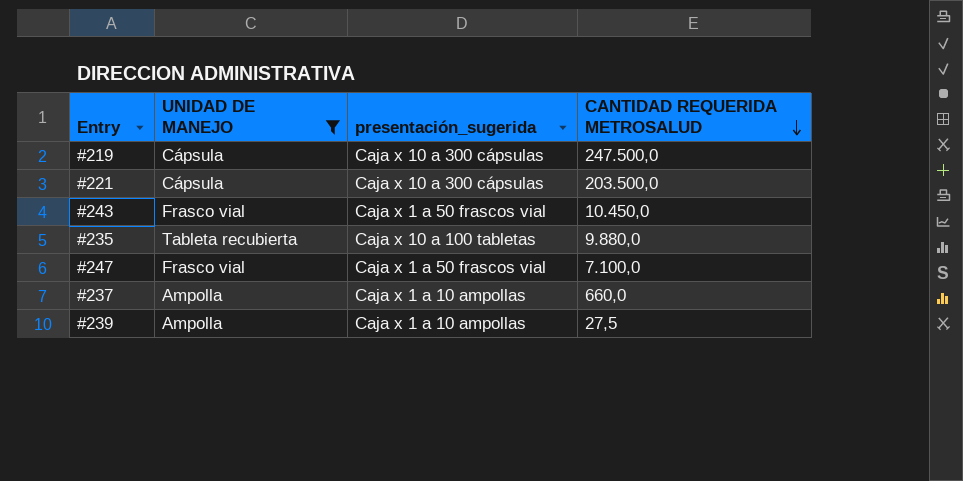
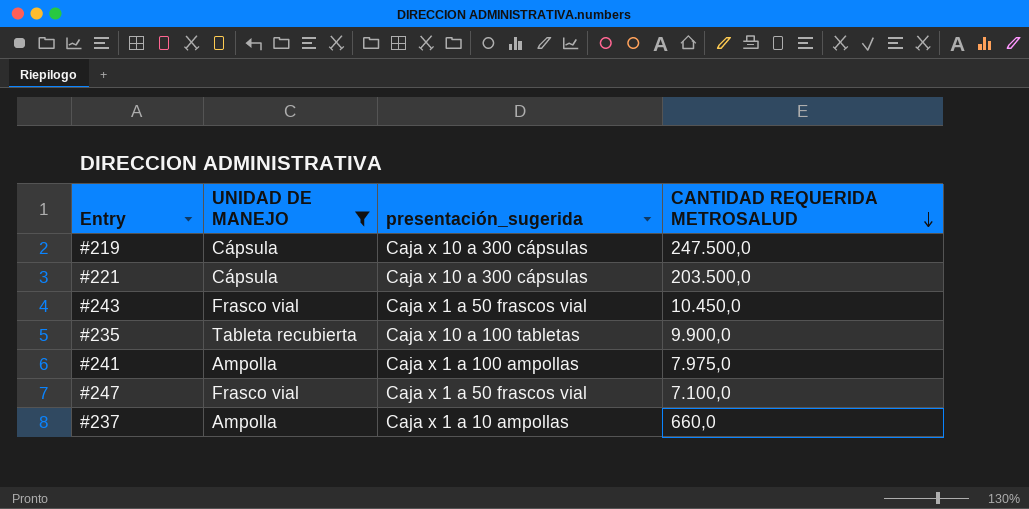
row #239: Ampolla | Caja x 1 a 10 ampollas | 27,5 -> none
#235 | CANTIDAD REQUERIDA METROSALUD: 9.880,0 -> 9.900,0
row #241: none -> Ampolla | Caja x 1 a 100 ampollas | 7.975,0

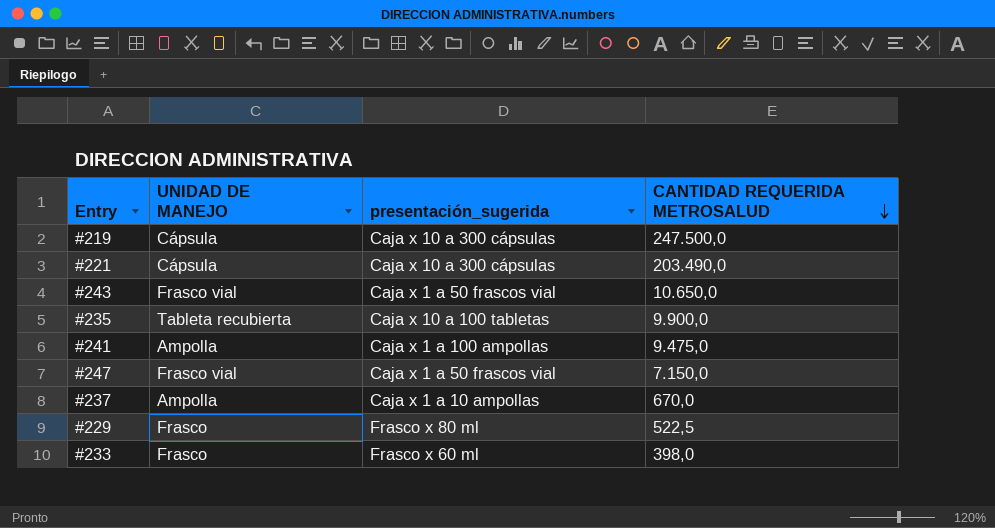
filter: UNIDAD DE MANEJO != Frasco -> none
#221 | CANTIDAD REQUERIDA METROSALUD: 203.500,0 -> 203.490,0
#243 | CANTIDAD REQUERIDA METROSALUD: 10.450,0 -> 10.650,0
#241 | CANTIDAD REQUERIDA METROSALUD: 7.975,0 -> 9.475,0
#247 | CANTIDAD REQUERIDA METROSALUD: 7.100,0 -> 7.150,0
#237 | CANTIDAD REQUERIDA METROSALUD: 660,0 -> 670,0

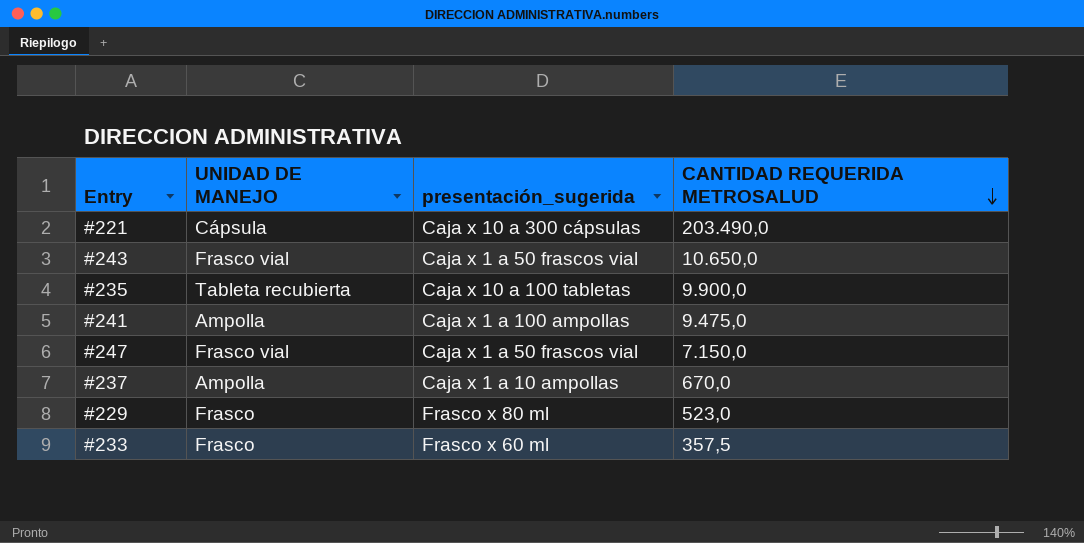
row #219: Cápsula | Caja x 10 a 300 cápsulas | 247.500,0 -> none
#229 | CANTIDAD REQUERIDA METROSALUD: 522,5 -> 523,0
#233 | CANTIDAD REQUERIDA METROSALUD: 398,0 -> 357,5

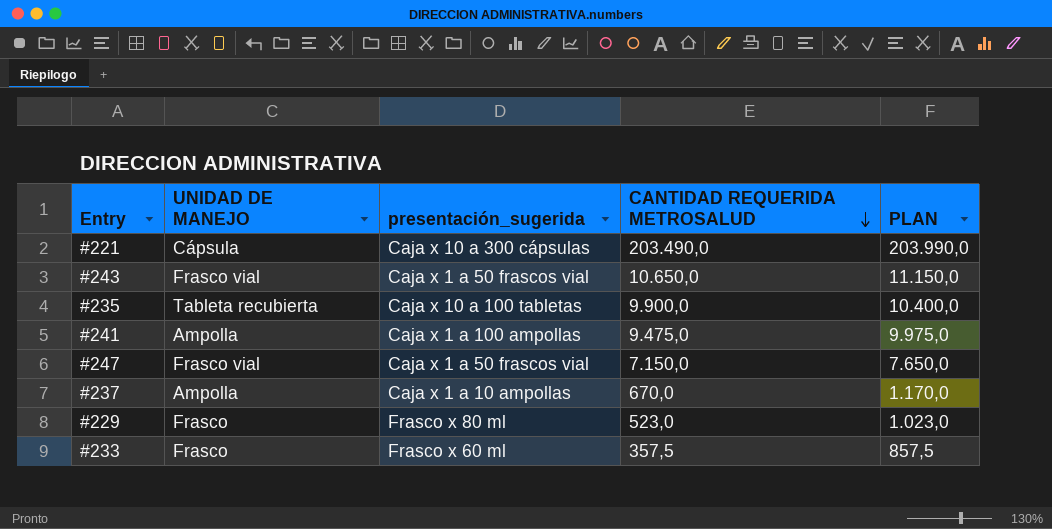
column PLAN | formula: none -> [CANTIDAD REQUERIDA METROSALUD] + 500

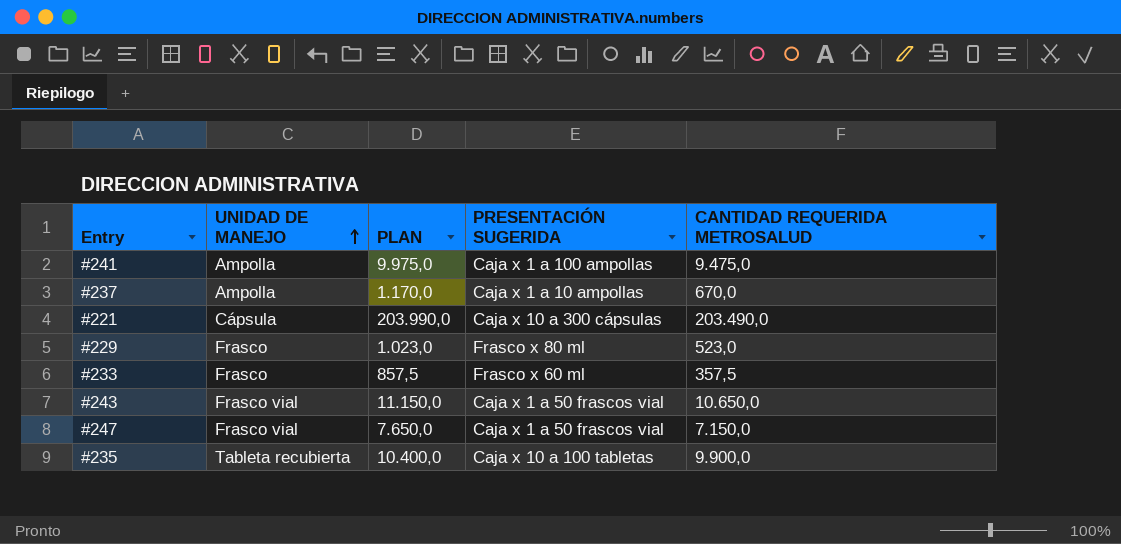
row order: CANTIDAD REQUERIDA METROSALUD descending -> UNIDAD DE MANEJO ascending
column PLAN | position: 5 -> 3
column name: presentación_sugerida -> PRESENTACIÓN SUGERIDA

